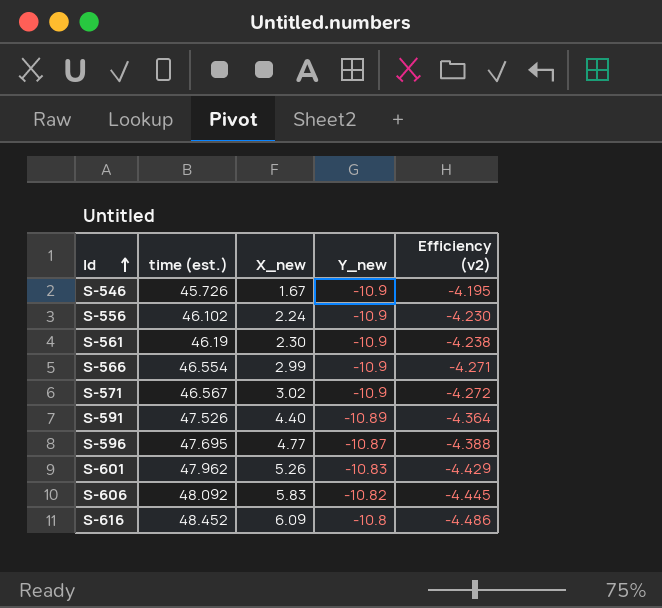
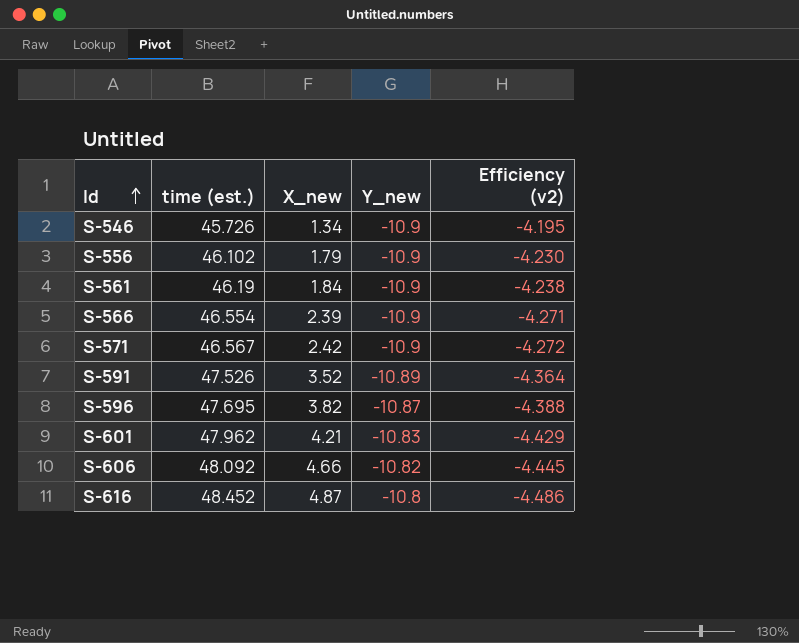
S-546 | X_new: 1.67 -> 1.34
S-556 | X_new: 2.24 -> 1.79
S-561 | X_new: 2.30 -> 1.84
S-566 | X_new: 2.99 -> 2.39
S-571 | X_new: 3.02 -> 2.42
S-591 | X_new: 4.40 -> 3.52
S-596 | X_new: 4.77 -> 3.82
S-601 | X_new: 5.26 -> 4.21
S-606 | X_new: 5.83 -> 4.66
S-616 | X_new: 6.09 -> 4.87

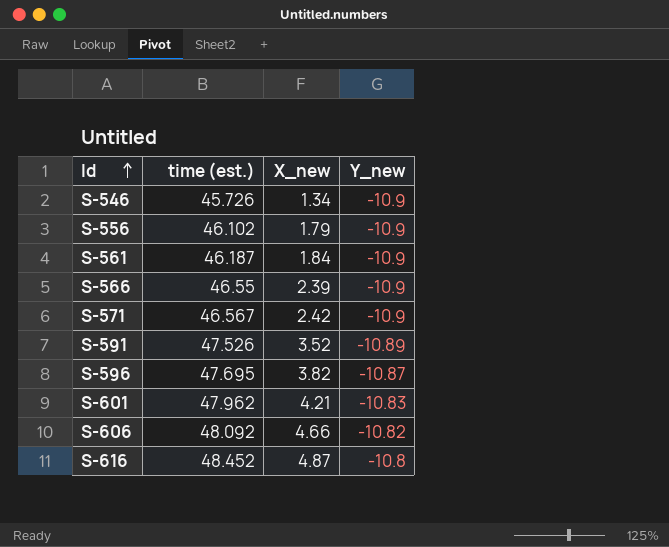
column Efficiency (v2) | formula: [time (est.)] / [Y_new] -> none
S-561 | time (est.): 46.19 -> 46.187
S-566 | time (est.): 46.554 -> 46.55

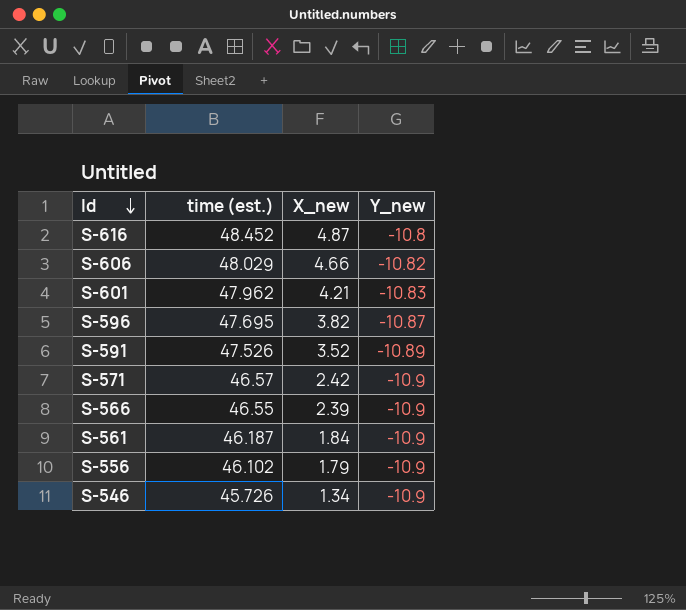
row order: Id ascending -> Id descending
S-606 | time (est.): 48.092 -> 48.029
S-571 | time (est.): 46.567 -> 46.57

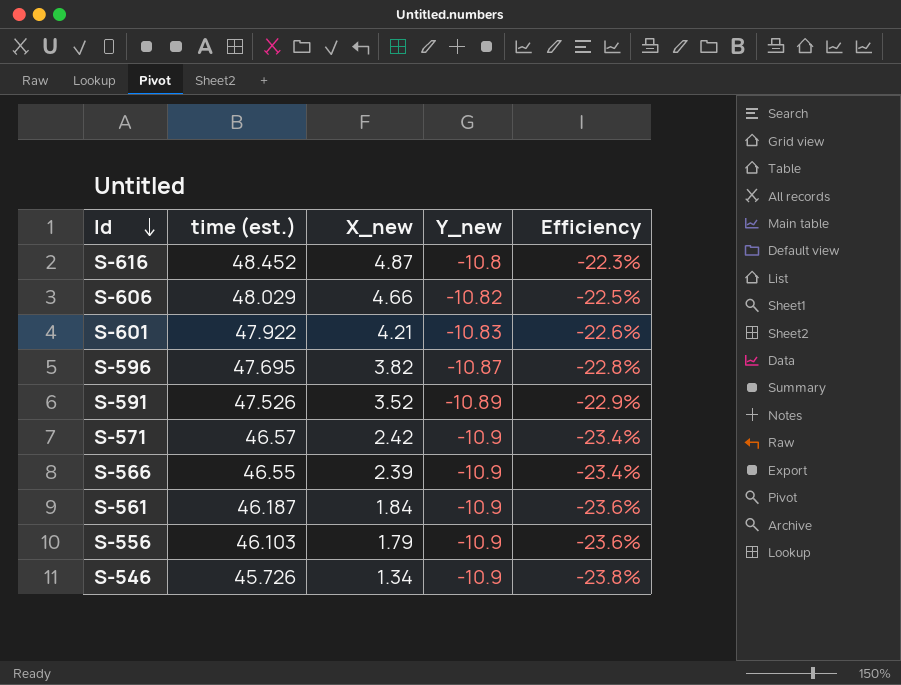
column Efficiency | formula: none -> [Y_new] / [time (est.)]
S-601 | time (est.): 47.962 -> 47.922
S-556 | time (est.): 46.102 -> 46.103

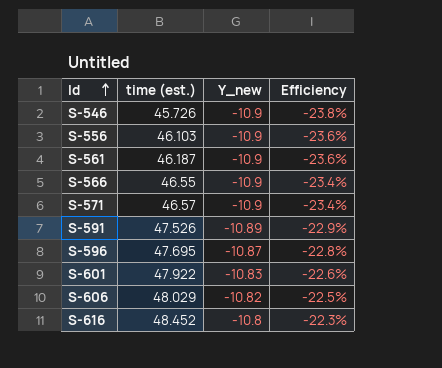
row order: Id descending -> Id ascending
column X_new | position: 3 -> none

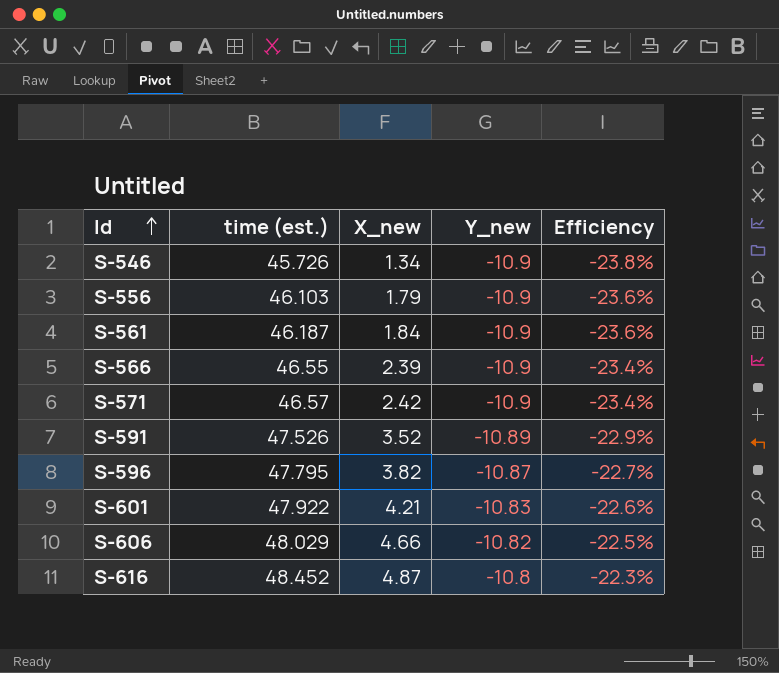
column X_new | position: none -> 3
S-596 | time (est.): 47.695 -> 47.795
S-596 | Efficiency: -22.8% -> -22.7%

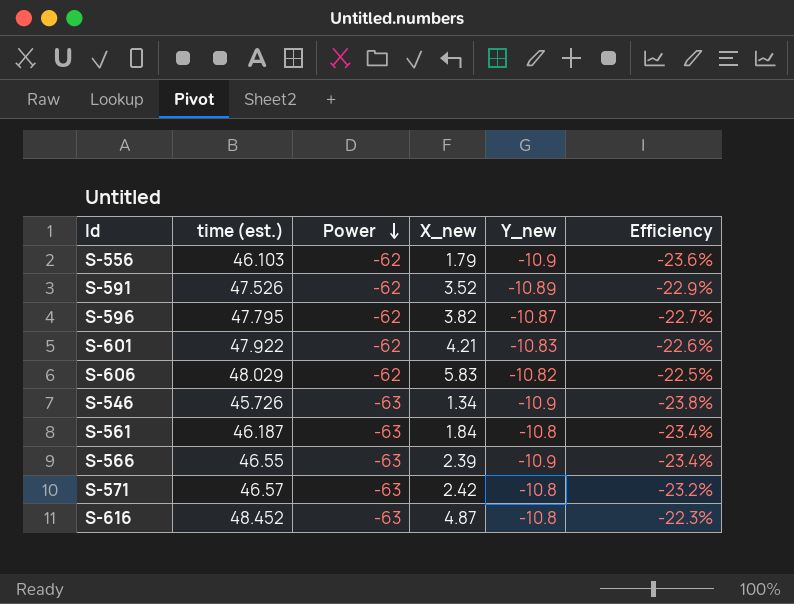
row order: Id ascending -> Power descending
column Power | position: none -> 3
S-606 | X_new: 4.66 -> 5.83
S-561 | Y_new: -10.9 -> -10.8
S-561 | Efficiency: -23.6% -> -23.4%
S-571 | Y_new: -10.9 -> -10.8
S-571 | Efficiency: -23.4% -> -23.2%

